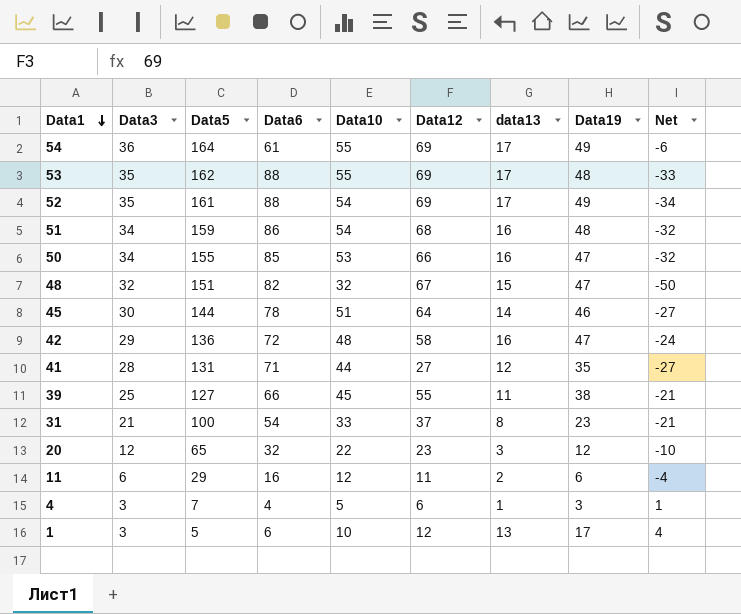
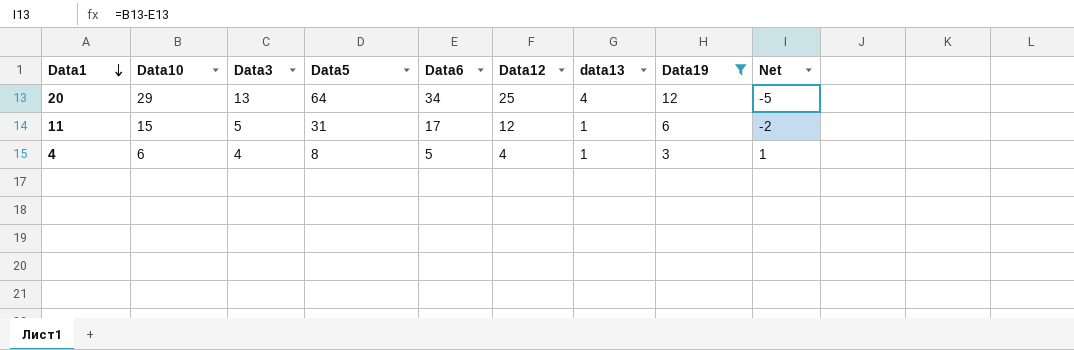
filter: none -> Data19 <= 12
column Data10 | position: 5 -> 2
20 | Data10: 22 -> 29
20 | Data3: 12 -> 13
20 | Data5: 65 -> 64
20 | Data6: 32 -> 34
20 | Data12: 23 -> 25
20 | data13: 3 -> 4
20 | Net: -10 -> -5
11 | Data10: 12 -> 15
11 | Data3: 6 -> 5
11 | Data5: 29 -> 31
11 | Data6: 16 -> 17
11 | Data12: 11 -> 12
11 | data13: 2 -> 1
11 | Net: -4 -> -2
4 | Data10: 5 -> 6
4 | Data3: 3 -> 4
4 | Data5: 7 -> 8
4 | Data6: 4 -> 5
4 | Data12: 6 -> 4

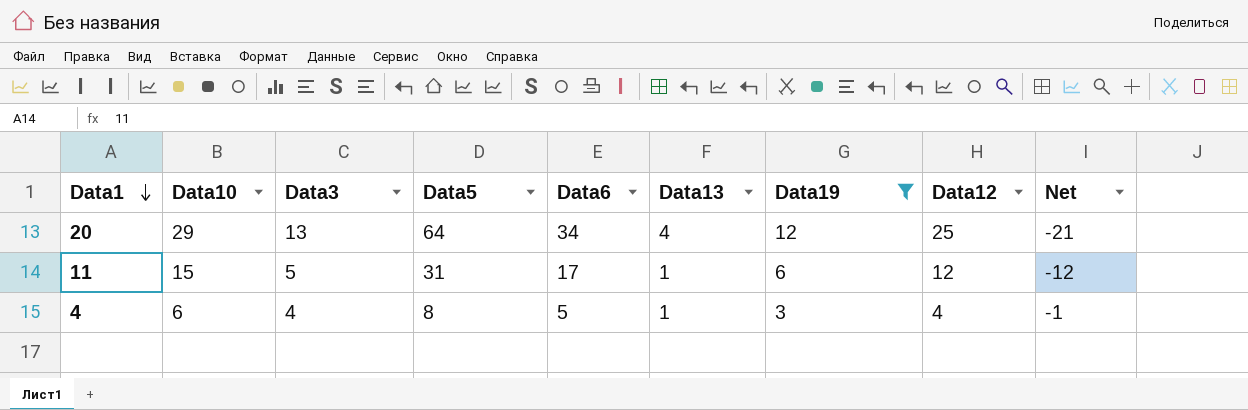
column name: data13 -> Data13
column Data12 | position: 6 -> 8
column Net | formula: [Data10] - [Data6] -> [Data3] - [Data6]

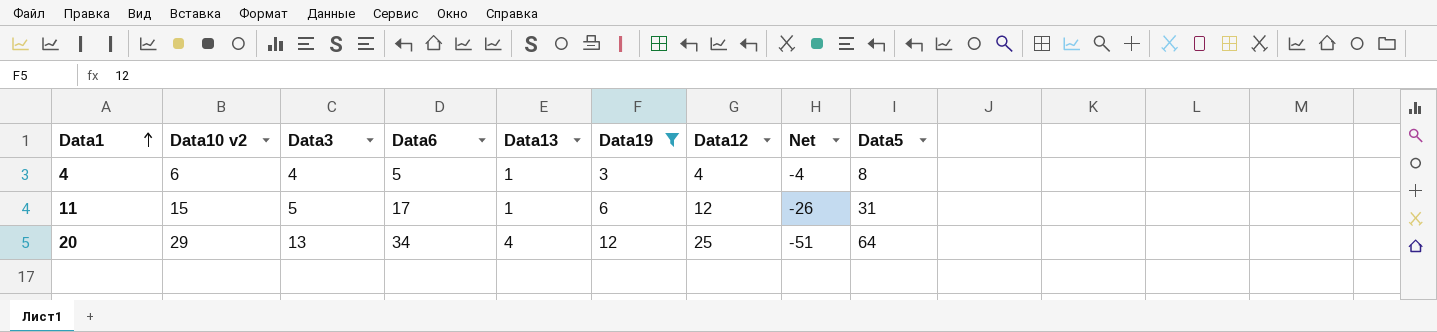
row order: Data1 descending -> Data1 ascending
column name: Data10 -> Data10 v2
column Net | formula: [Data3] - [Data6] -> [Data3] - [Data5]
column Data5 | position: 4 -> 9

